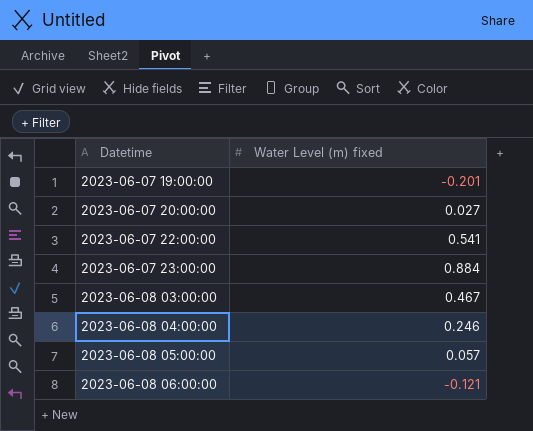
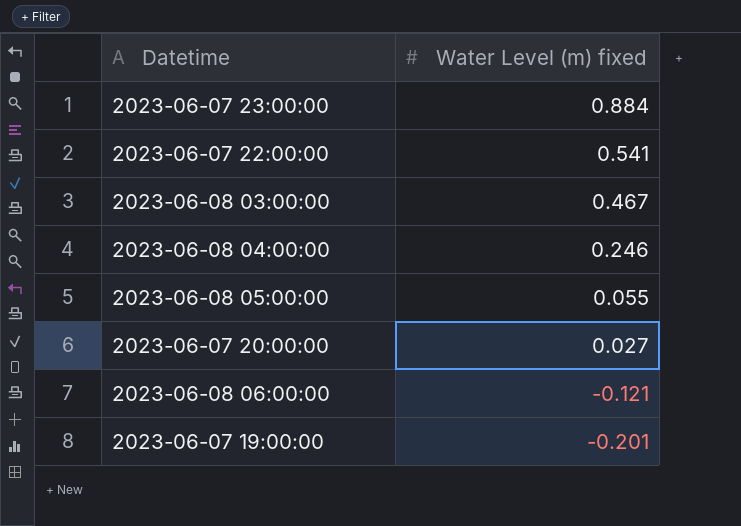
row order: Datetime ascending -> Water Level (m) fixed descending
2023-06-08 05:00:00 | Water Level (m) fixed: 0.057 -> 0.055

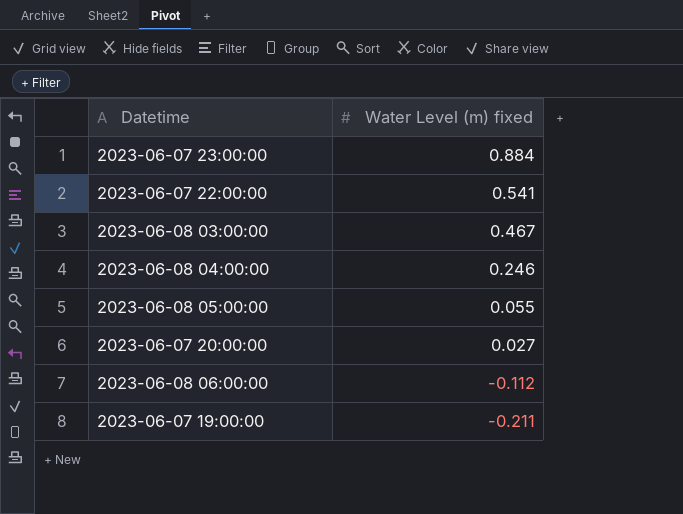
2023-06-08 06:00:00 | Water Level (m) fixed: -0.121 -> -0.112
2023-06-07 19:00:00 | Water Level (m) fixed: -0.201 -> -0.211

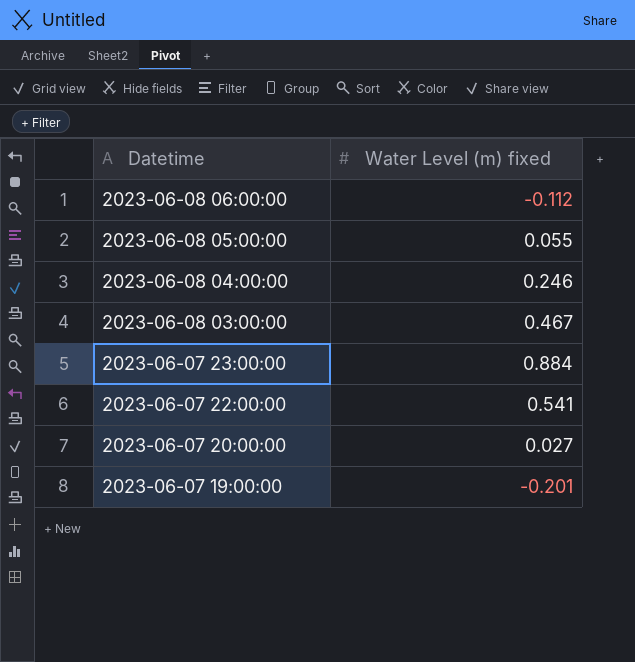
row order: Water Level (m) fixed descending -> Datetime descending
2023-06-07 19:00:00 | Water Level (m) fixed: -0.211 -> -0.201

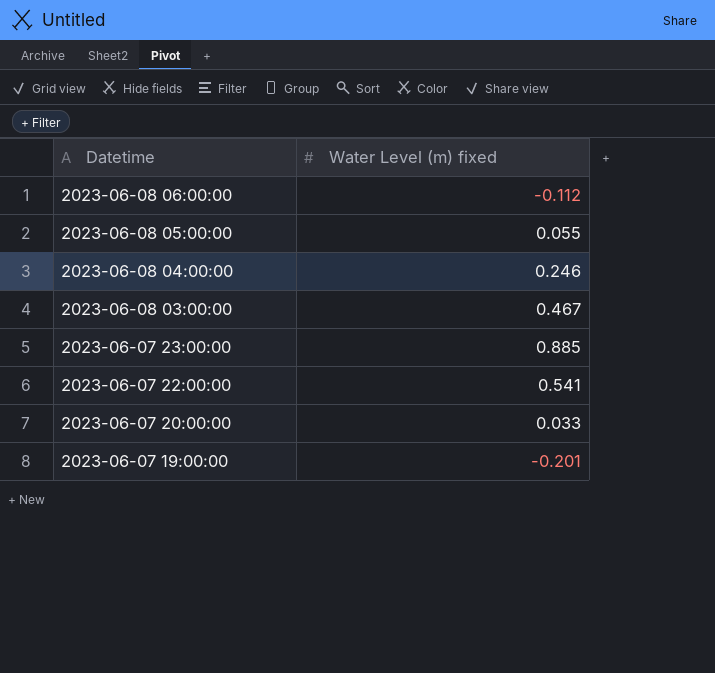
2023-06-07 23:00:00 | Water Level (m) fixed: 0.884 -> 0.885
2023-06-07 20:00:00 | Water Level (m) fixed: 0.027 -> 0.033

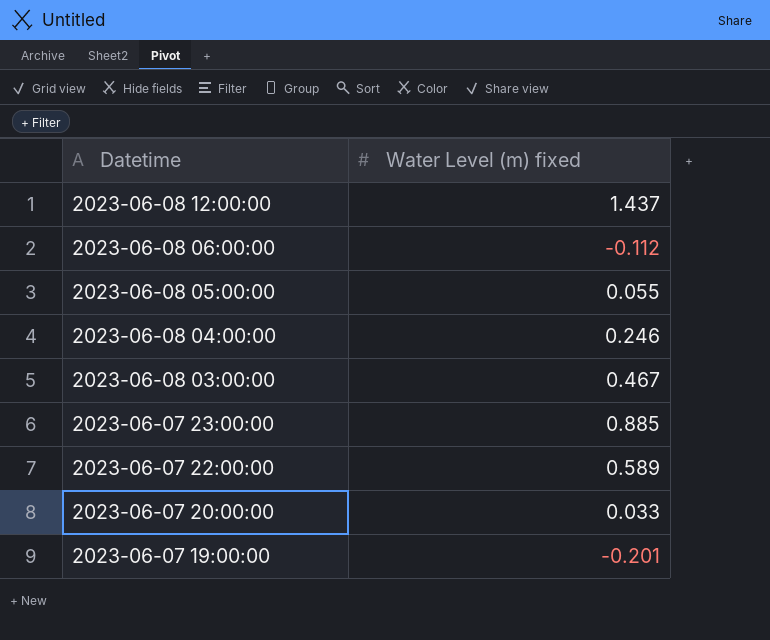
row 2023-06-08 12:00:00: none -> 1.437
2023-06-07 22:00:00 | Water Level (m) fixed: 0.541 -> 0.589

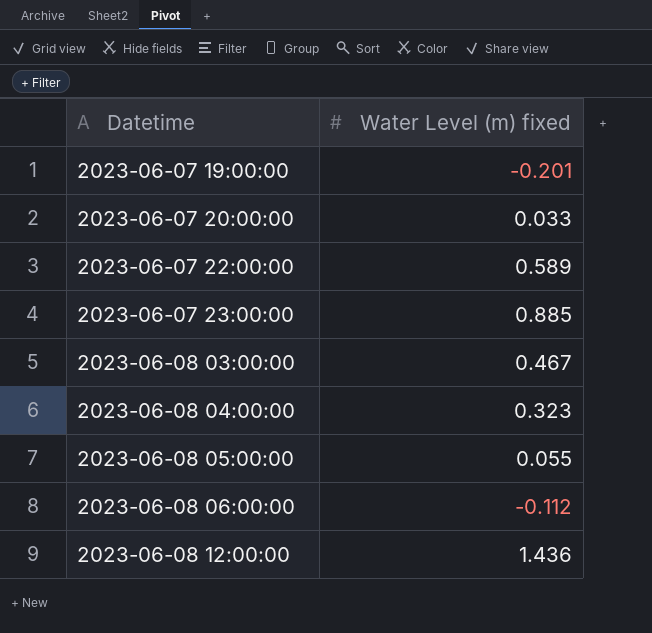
row order: Datetime descending -> Datetime ascending
2023-06-08 04:00:00 | Water Level (m) fixed: 0.246 -> 0.323
2023-06-08 12:00:00 | Water Level (m) fixed: 1.437 -> 1.436

